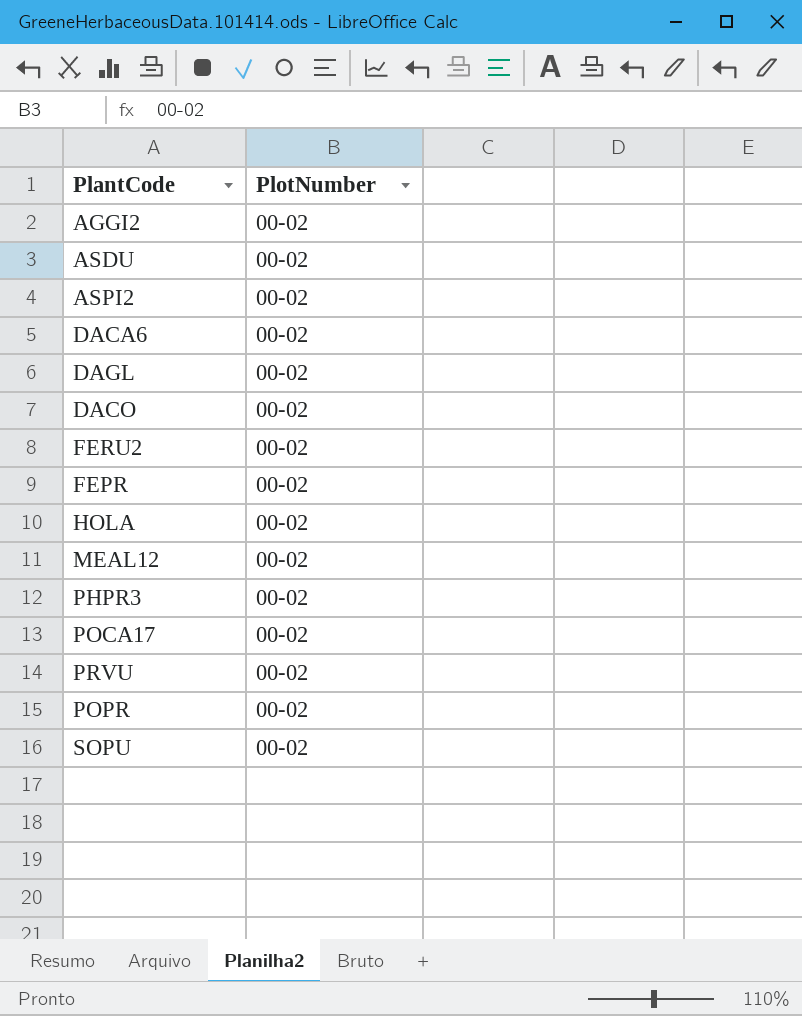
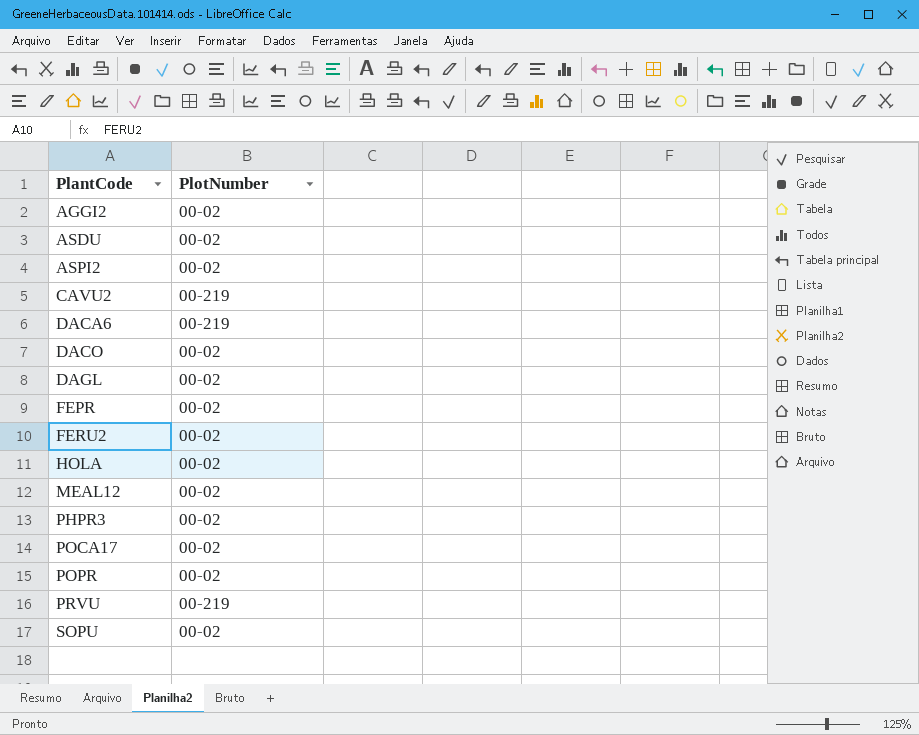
row order: none -> PlantCode ascending
row CAVU2: none -> 00-219
DACA6 | PlotNumber: 00-02 -> 00-219
PRVU | PlotNumber: 00-02 -> 00-219

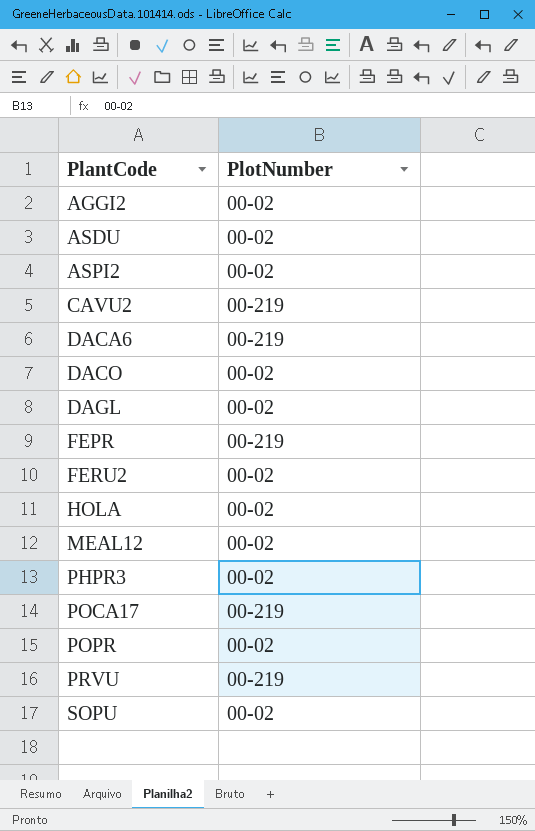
FEPR | PlotNumber: 00-02 -> 00-219
POCA17 | PlotNumber: 00-02 -> 00-219

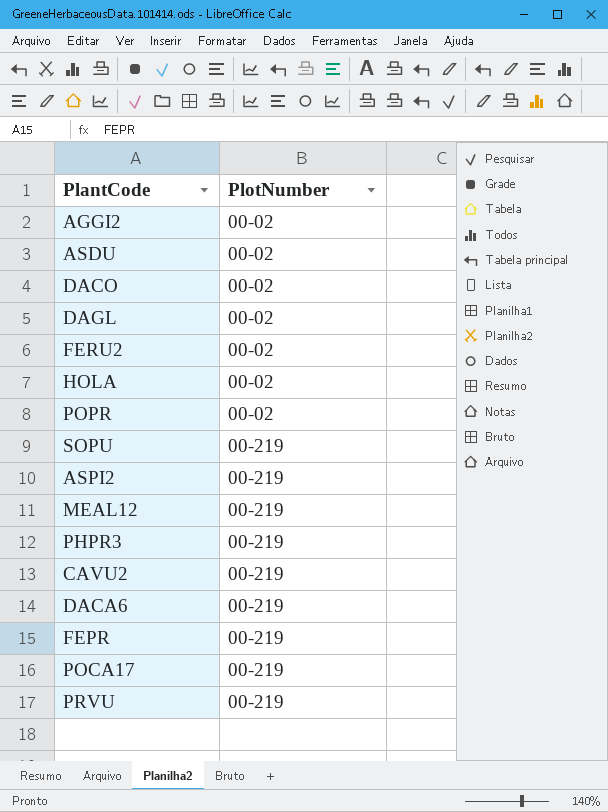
row order: PlantCode ascending -> PlotNumber ascending
SOPU | PlotNumber: 00-02 -> 00-219
ASPI2 | PlotNumber: 00-02 -> 00-219
MEAL12 | PlotNumber: 00-02 -> 00-219
PHPR3 | PlotNumber: 00-02 -> 00-219

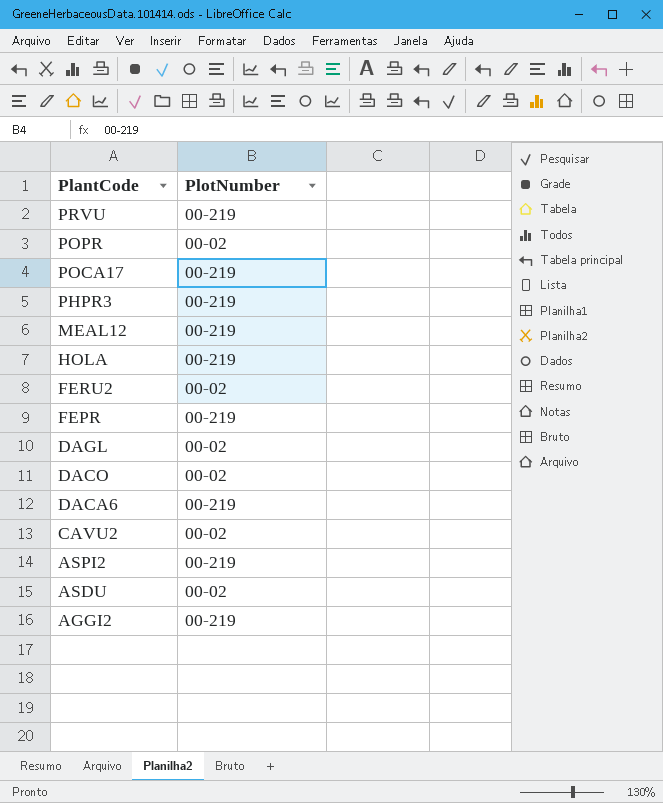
row order: PlotNumber ascending -> PlantCode descending
row SOPU: 00-219 -> none
HOLA | PlotNumber: 00-02 -> 00-219
CAVU2 | PlotNumber: 00-219 -> 00-02
AGGI2 | PlotNumber: 00-02 -> 00-219

